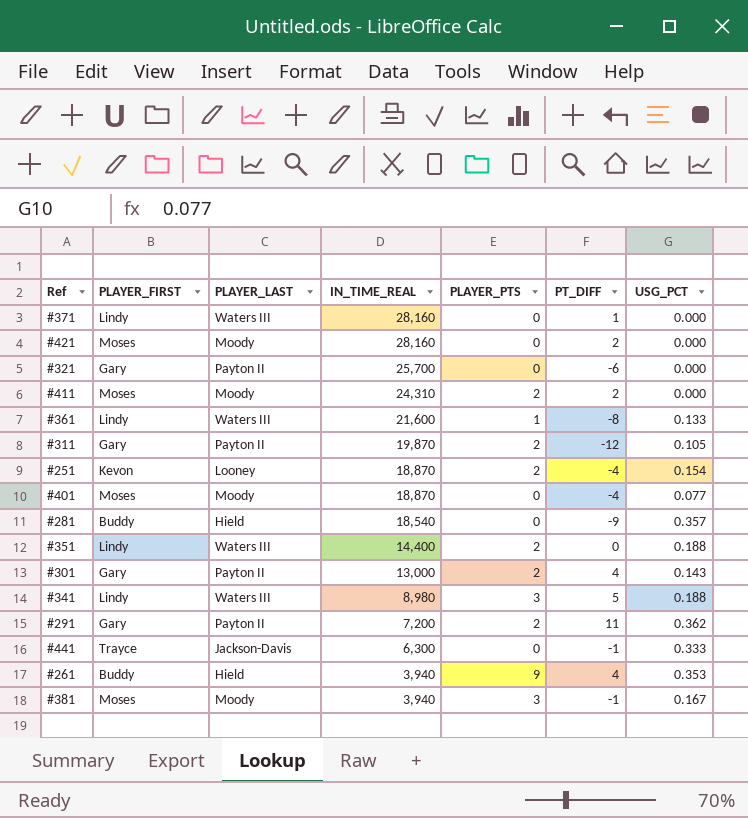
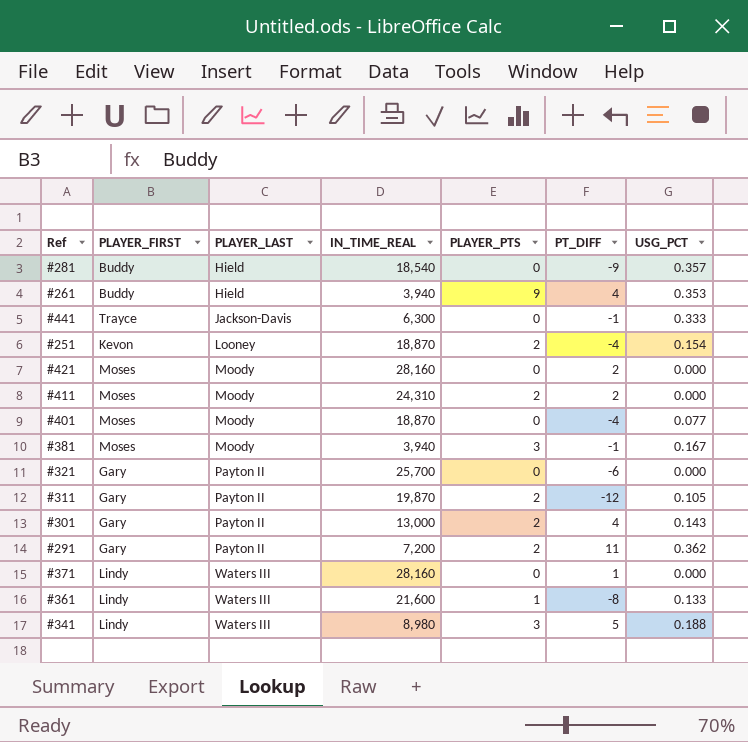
row order: IN_TIME_REAL descending -> PLAYER_LAST ascending
row #351: Lindy | Waters III | 14,400 | 2 | 0 | 0.188 -> none

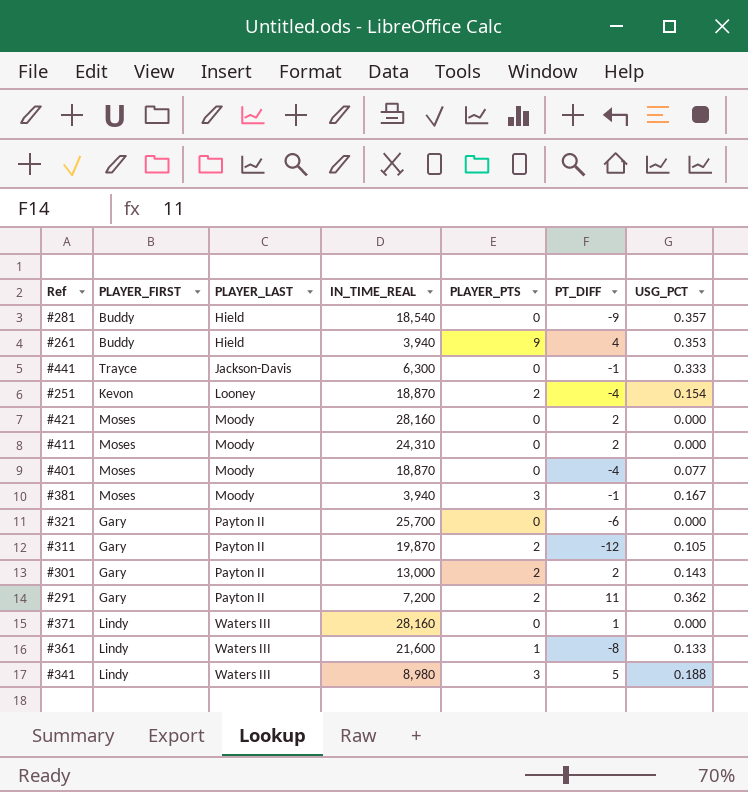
#411 | PLAYER_PTS: 2 -> 0
#301 | PT_DIFF: 4 -> 2

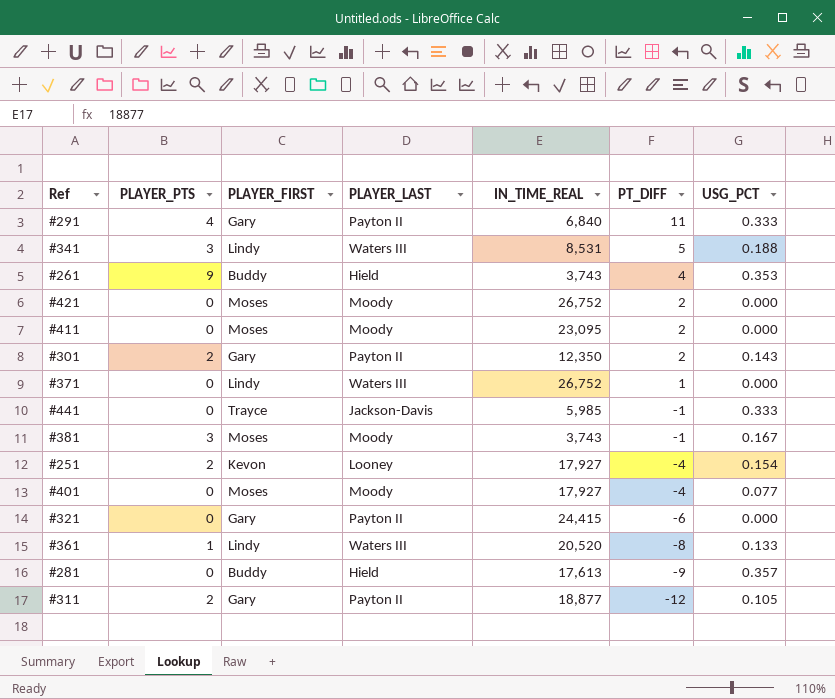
row order: PLAYER_LAST ascending -> PT_DIFF descending
column PLAYER_PTS | position: 5 -> 2
#291 | PLAYER_PTS: 2 -> 4
#291 | IN_TIME_REAL: 7,200 -> 6,840
#291 | USG_PCT: 0.362 -> 0.333
#341 | IN_TIME_REAL: 8,980 -> 8,531
#261 | IN_TIME_REAL: 3,940 -> 3,743
#421 | IN_TIME_REAL: 28,160 -> 26,752
#411 | IN_TIME_REAL: 24,310 -> 23,095
#301 | IN_TIME_REAL: 13,000 -> 12,350
#371 | IN_TIME_REAL: 28,160 -> 26,752
#441 | IN_TIME_REAL: 6,300 -> 5,985
#381 | IN_TIME_REAL: 3,940 -> 3,743
#251 | IN_TIME_REAL: 18,870 -> 17,927
#401 | IN_TIME_REAL: 18,870 -> 17,927
#321 | IN_TIME_REAL: 25,700 -> 24,415
#361 | IN_TIME_REAL: 21,600 -> 20,520
#281 | IN_TIME_REAL: 18,540 -> 17,613
#311 | IN_TIME_REAL: 19,870 -> 18,877

